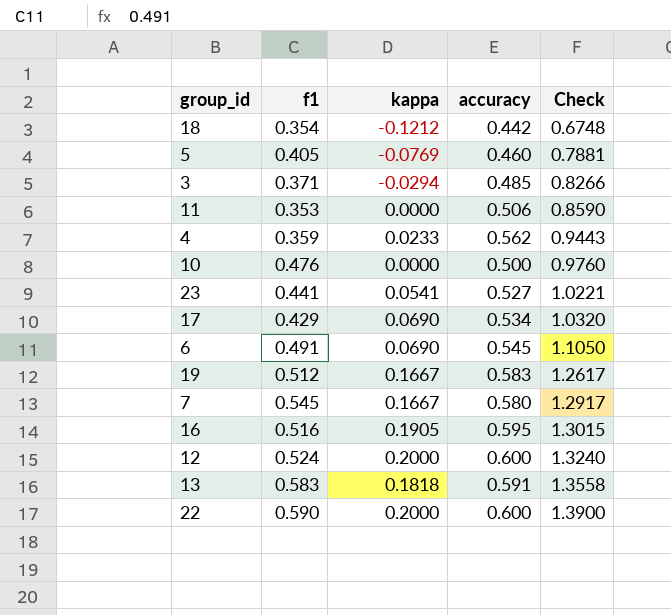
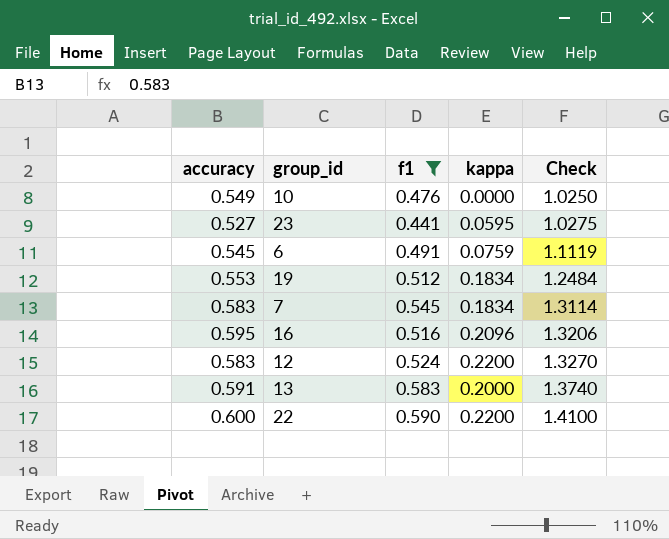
filter: none -> f1 >= 0.441
column accuracy | position: 4 -> 1
10 | accuracy: 0.500 -> 0.549
10 | Check: 0.9760 -> 1.0250
23 | kappa: 0.0541 -> 0.0595
23 | Check: 1.0221 -> 1.0275
6 | kappa: 0.0690 -> 0.0759
6 | Check: 1.1050 -> 1.1119
19 | accuracy: 0.583 -> 0.553
19 | kappa: 0.1667 -> 0.1834
19 | Check: 1.2617 -> 1.2484
7 | accuracy: 0.580 -> 0.583
7 | kappa: 0.1667 -> 0.1834
7 | Check: 1.2917 -> 1.3114
16 | kappa: 0.1905 -> 0.2096
16 | Check: 1.3015 -> 1.3206
12 | accuracy: 0.600 -> 0.583
12 | kappa: 0.2000 -> 0.2200
12 | Check: 1.3240 -> 1.3270
13 | kappa: 0.1818 -> 0.2000
13 | Check: 1.3558 -> 1.3740
22 | kappa: 0.2000 -> 0.2200
22 | Check: 1.3900 -> 1.4100

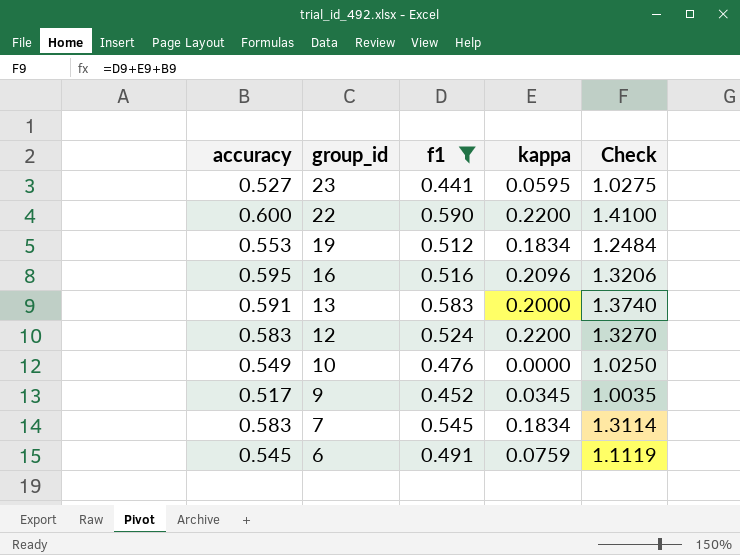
row order: Check ascending -> group_id descending
row 9: none -> 0.517 | 0.452 | 0.0345 | 1.0035

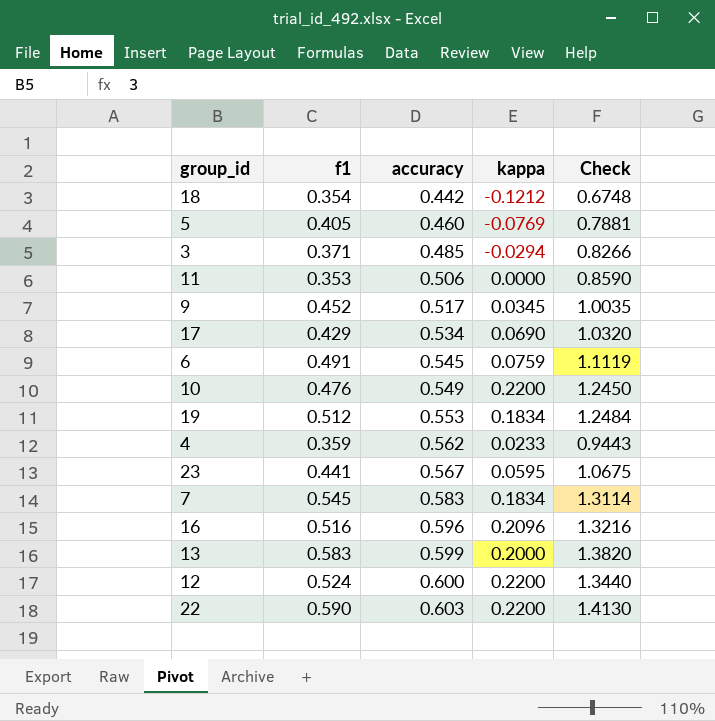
filter: f1 >= 0.441 -> none
row order: group_id descending -> accuracy ascending
column accuracy | position: 1 -> 3
10 | kappa: 0.0000 -> 0.2200
10 | Check: 1.0250 -> 1.2450
23 | accuracy: 0.527 -> 0.567
23 | Check: 1.0275 -> 1.0675
16 | accuracy: 0.595 -> 0.596
16 | Check: 1.3206 -> 1.3216
13 | accuracy: 0.591 -> 0.599
13 | Check: 1.3740 -> 1.3820
12 | accuracy: 0.583 -> 0.600
12 | Check: 1.3270 -> 1.3440
22 | accuracy: 0.600 -> 0.603
22 | Check: 1.4100 -> 1.4130

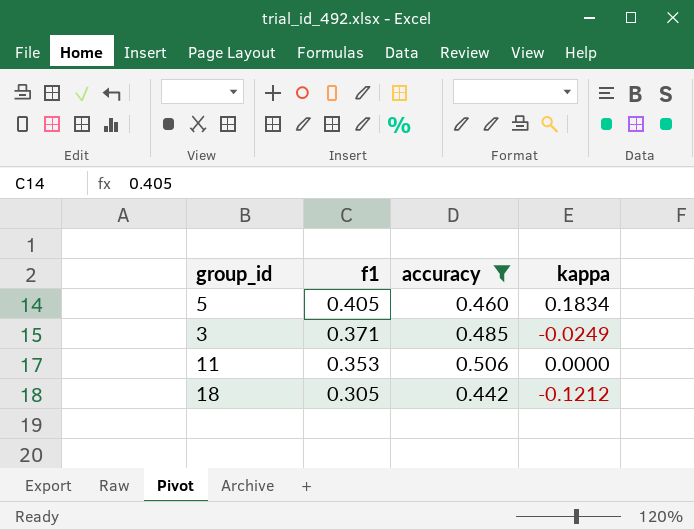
filter: none -> accuracy <= 0.506
row order: accuracy ascending -> f1 descending
column Check | formula: [f1] + [accuracy] + [kappa] -> none
5 | kappa: -0.0769 -> 0.1834
3 | kappa: -0.0294 -> -0.0249
18 | f1: 0.354 -> 0.305

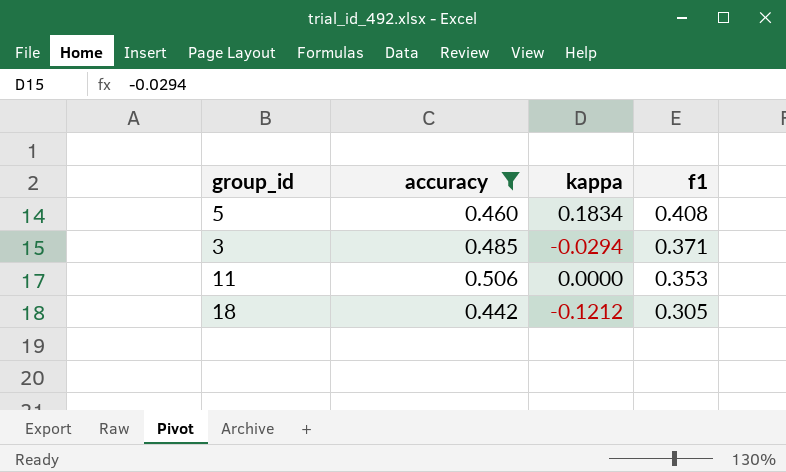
column f1 | position: 2 -> 4
5 | f1: 0.405 -> 0.408
3 | kappa: -0.0249 -> -0.0294

